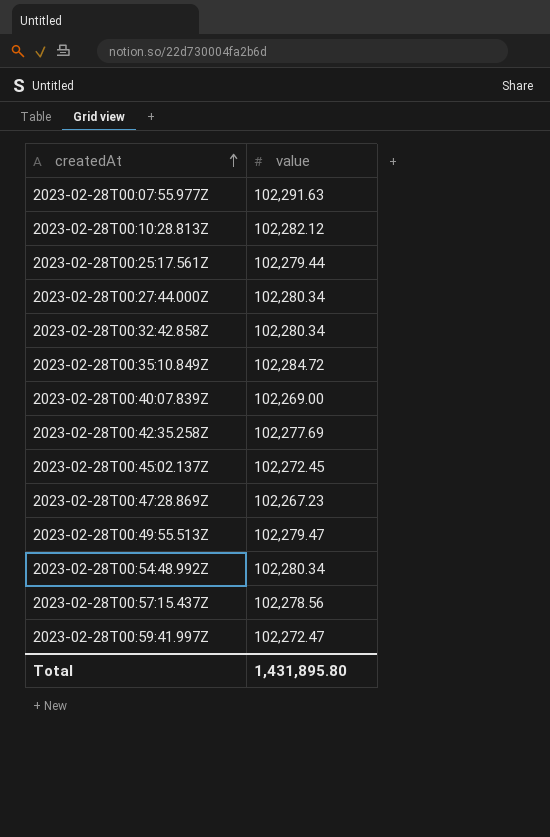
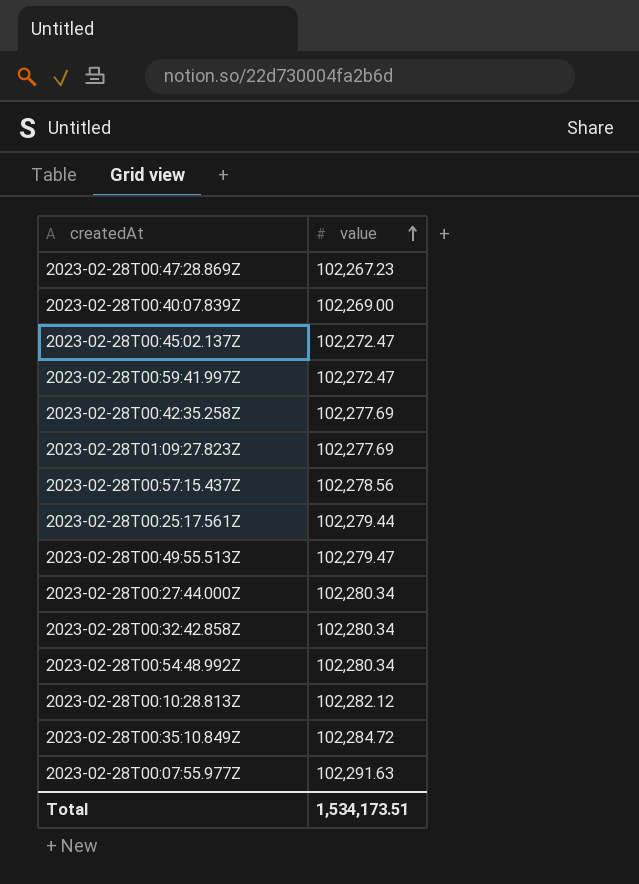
row order: createdAt ascending -> value ascending
2023-02-28T00:45:02.137Z | value: 102,272.45 -> 102,272.47
row 2023-02-28T01:09:27.823Z: none -> 102,277.69
Total | value: 1,431,895.80 -> 1,534,173.51

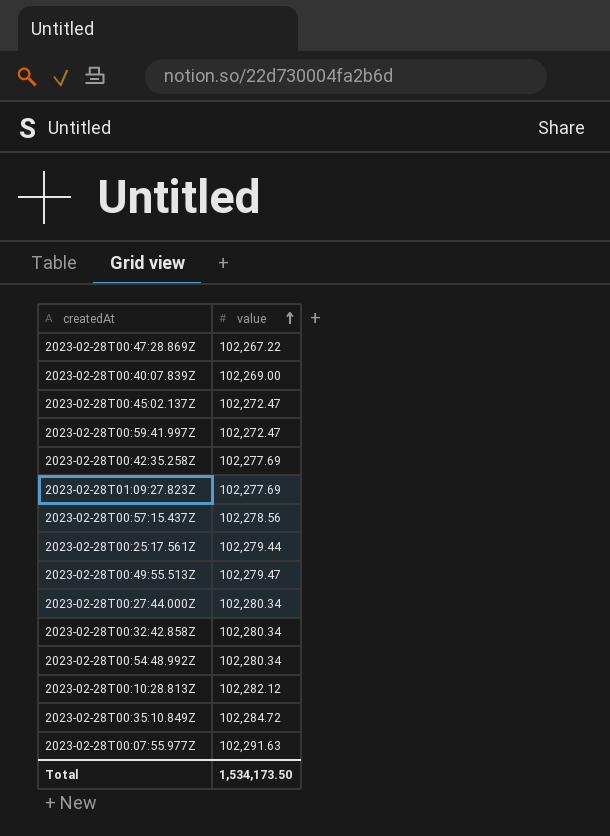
2023-02-28T00:47:28.869Z | value: 102,267.23 -> 102,267.22
Total | value: 1,534,173.51 -> 1,534,173.50

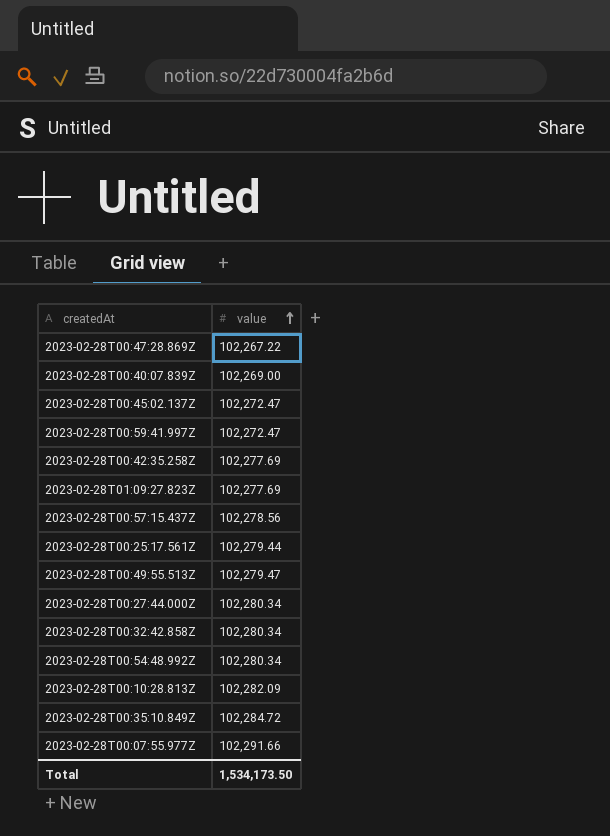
2023-02-28T00:10:28.813Z | value: 102,282.12 -> 102,282.09
2023-02-28T00:07:55.977Z | value: 102,291.63 -> 102,291.66

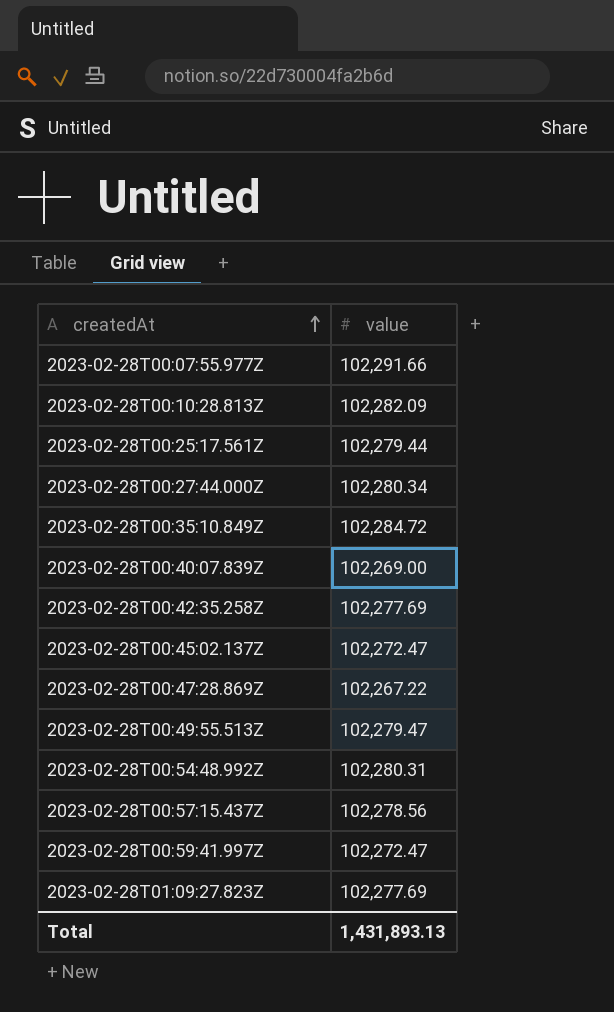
row order: value ascending -> createdAt ascending
row 2023-02-28T00:32:42.858Z: 102,280.34 -> none
2023-02-28T00:54:48.992Z | value: 102,280.34 -> 102,280.31
Total | value: 1,534,173.50 -> 1,431,893.13

